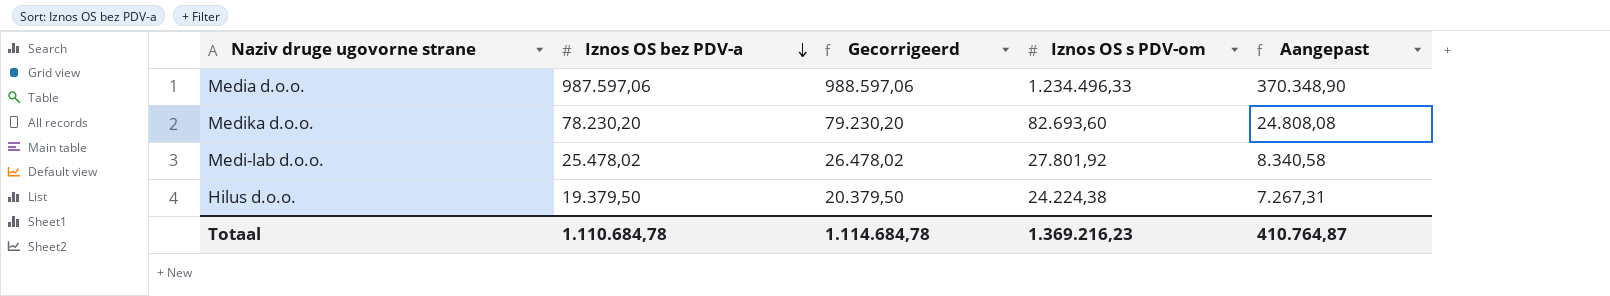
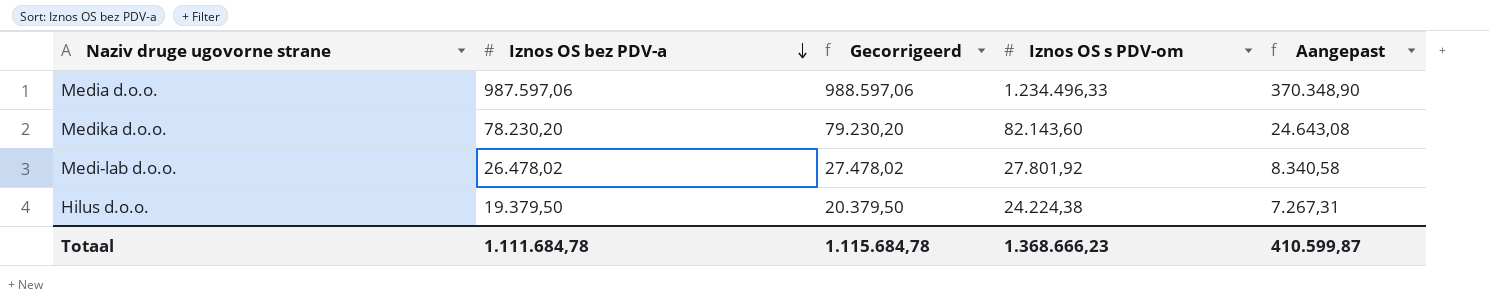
Medika d.o.o. | Iznos OS s PDV-om: 82.693,60 -> 82.143,60
Medika d.o.o. | Aangepast: 24.808,08 -> 24.643,08
Medi-lab d.o.o. | Iznos OS bez PDV-a: 25.478,02 -> 26.478,02
Medi-lab d.o.o. | Gecorrigeerd: 26.478,02 -> 27.478,02
Totaal | Iznos OS bez PDV-a: 1.110.684,78 -> 1.111.684,78
Totaal | Gecorrigeerd: 1.114.684,78 -> 1.115.684,78
Totaal | Iznos OS s PDV-om: 1.369.216,23 -> 1.368.666,23
Totaal | Aangepast: 410.764,87 -> 410.599,87

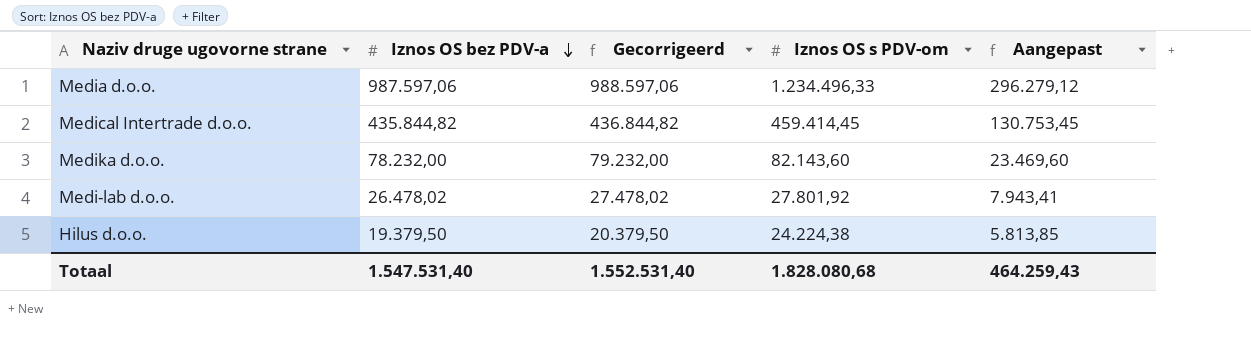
column Aangepast | formula: [Iznos OS s PDV-om] * 0,3 -> [Iznos OS bez PDV-a] * 0,3
row Medical Intertrade d.o.o.: none -> 435.844,82 | 436.844,82 | 459.414,45 | 130.753,45
Medika d.o.o. | Iznos OS bez PDV-a: 78.230,20 -> 78.232,00
Medika d.o.o. | Gecorrigeerd: 79.230,20 -> 79.232,00
Totaal | Iznos OS bez PDV-a: 1.111.684,78 -> 1.547.531,40
Totaal | Gecorrigeerd: 1.115.684,78 -> 1.552.531,40
Totaal | Iznos OS s PDV-om: 1.368.666,23 -> 1.828.080,68
Totaal | Aangepast: 410.599,87 -> 464.259,43

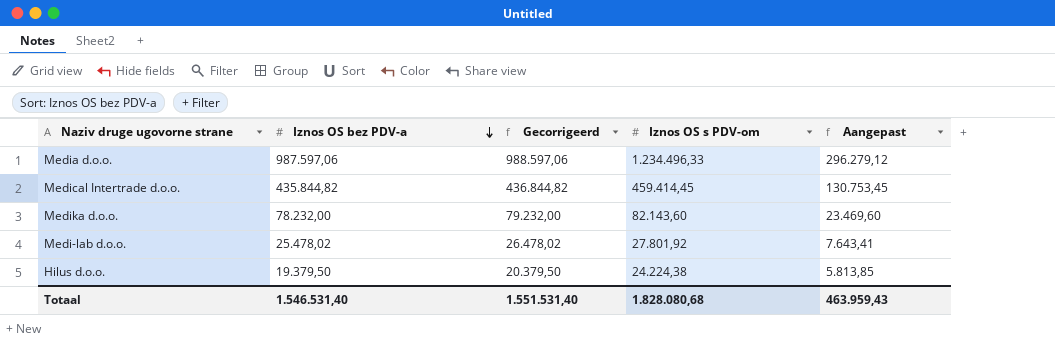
Medi-lab d.o.o. | Iznos OS bez PDV-a: 26.478,02 -> 25.478,02
Medi-lab d.o.o. | Gecorrigeerd: 27.478,02 -> 26.478,02
Medi-lab d.o.o. | Aangepast: 7.943,41 -> 7.643,41
Totaal | Iznos OS bez PDV-a: 1.547.531,40 -> 1.546.531,40
Totaal | Gecorrigeerd: 1.552.531,40 -> 1.551.531,40
Totaal | Aangepast: 464.259,43 -> 463.959,43

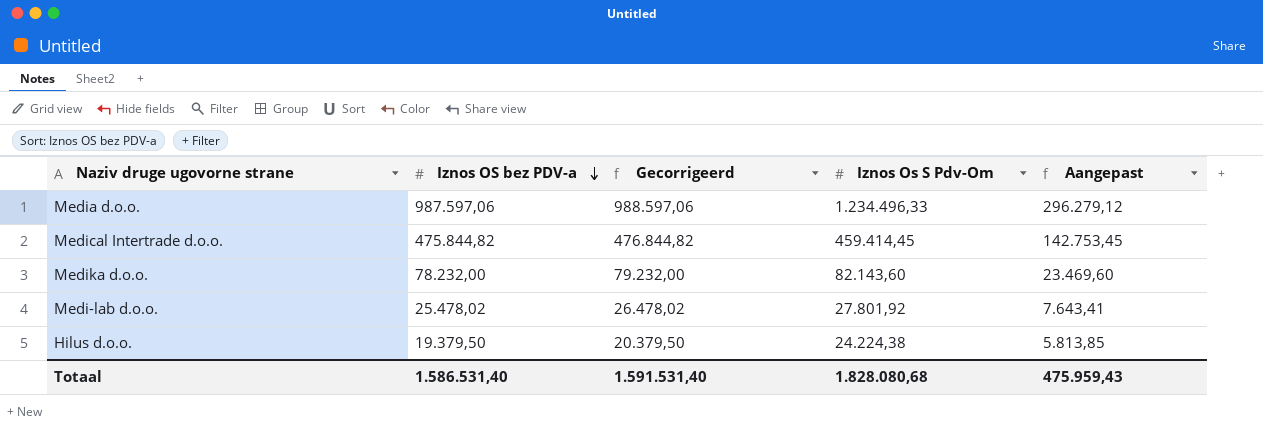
column name: Iznos OS s PDV-om -> Iznos Os S Pdv-Om
Medical Intertrade d.o.o. | Iznos OS bez PDV-a: 435.844,82 -> 475.844,82
Medical Intertrade d.o.o. | Gecorrigeerd: 436.844,82 -> 476.844,82
Medical Intertrade d.o.o. | Aangepast: 130.753,45 -> 142.753,45
Totaal | Iznos OS bez PDV-a: 1.546.531,40 -> 1.586.531,40
Totaal | Gecorrigeerd: 1.551.531,40 -> 1.591.531,40
Totaal | Aangepast: 463.959,43 -> 475.959,43

